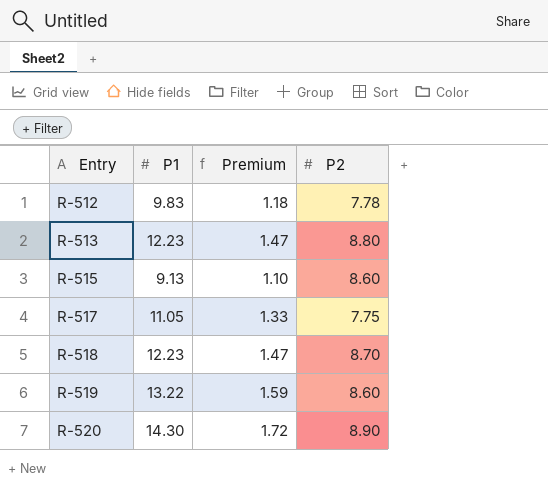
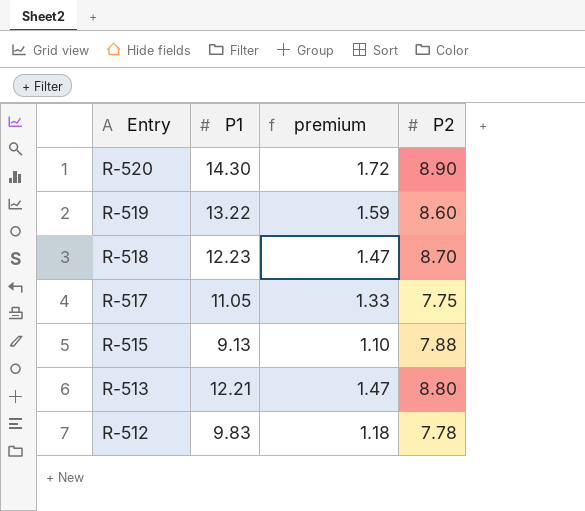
row order: Entry ascending -> Entry descending
column name: Premium -> premium
R-515 | P2: 8.60 -> 7.88
R-513 | P1: 12.23 -> 12.21

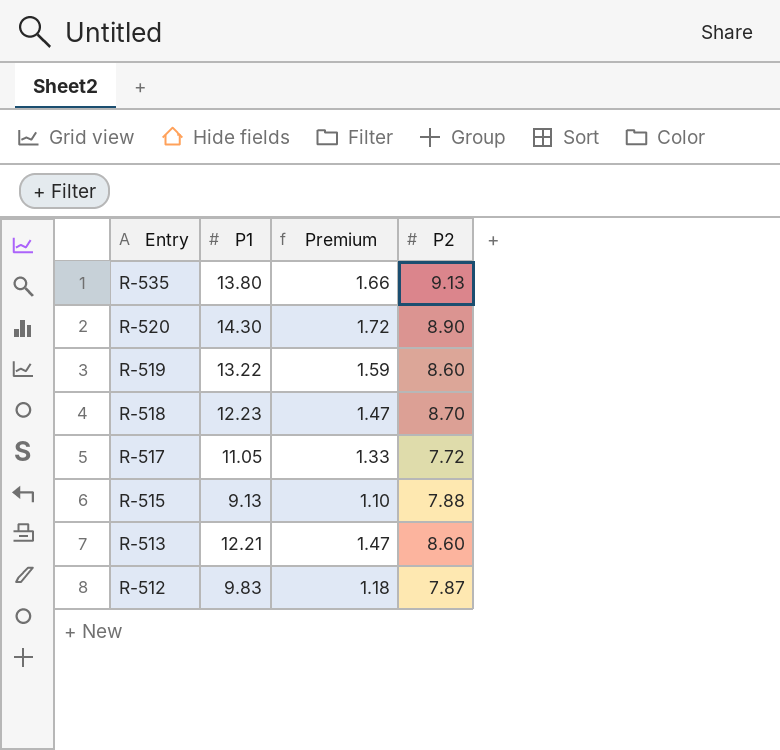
column name: premium -> Premium
row R-535: none -> 13.80 | 1.66 | 9.13
R-517 | P2: 7.75 -> 7.72
R-513 | P2: 8.80 -> 8.60
R-512 | P2: 7.78 -> 7.87

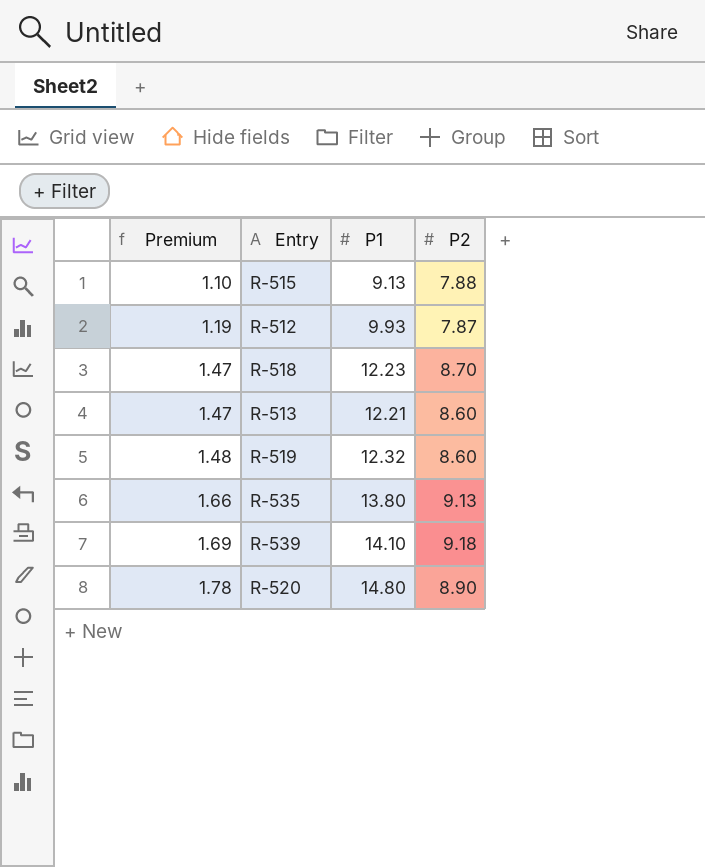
row order: Entry descending -> Premium ascending
column Premium | position: 3 -> 1
row R-517: 11.05 | 1.33 | 7.72 -> none
R-512 | Premium: 1.18 -> 1.19
R-512 | P1: 9.83 -> 9.93
R-519 | Premium: 1.59 -> 1.48
R-519 | P1: 13.22 -> 12.32
row R-539: none -> 1.69 | 14.10 | 9.18
R-520 | Premium: 1.72 -> 1.78
R-520 | P1: 14.30 -> 14.80

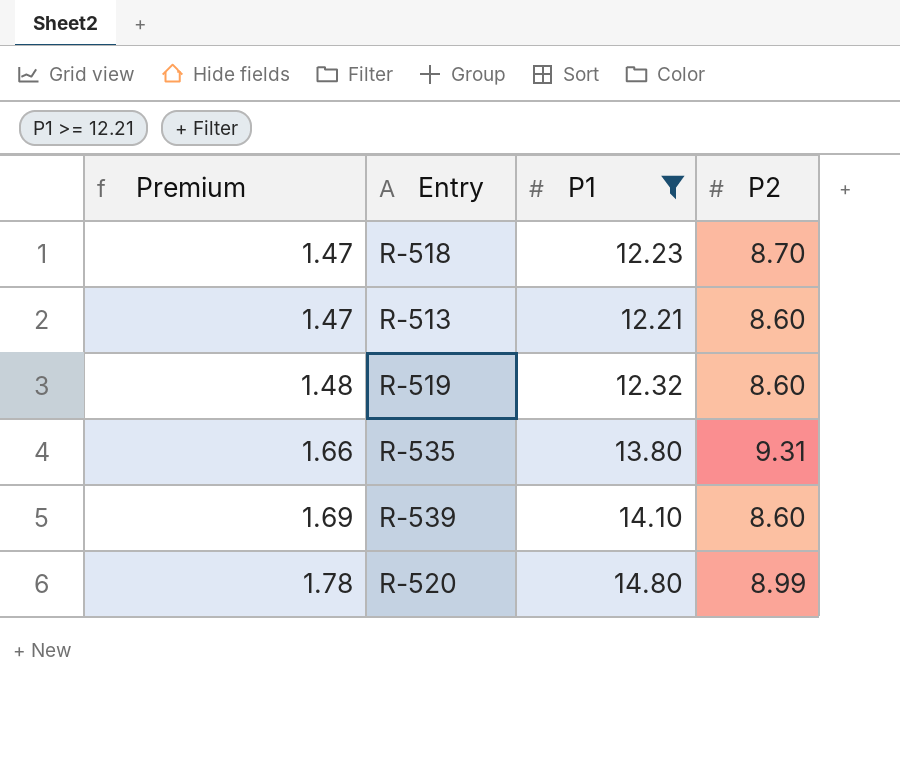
filter: none -> P1 >= 12.21
R-535 | P2: 9.13 -> 9.31
R-539 | P2: 9.18 -> 8.60
R-520 | P2: 8.90 -> 8.99

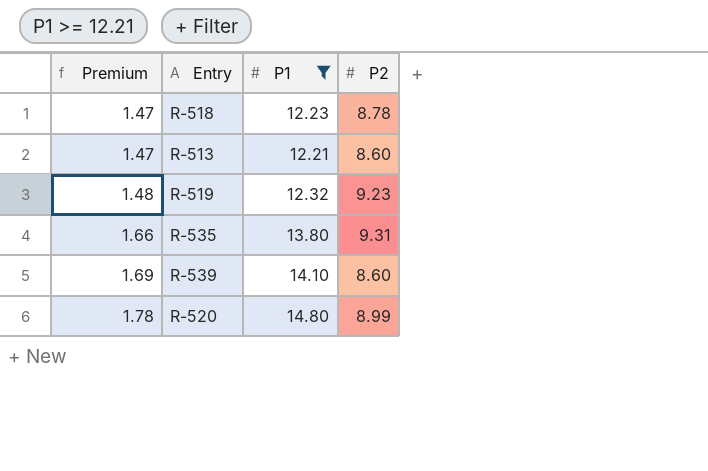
R-518 | P2: 8.70 -> 8.78
R-519 | P2: 8.60 -> 9.23

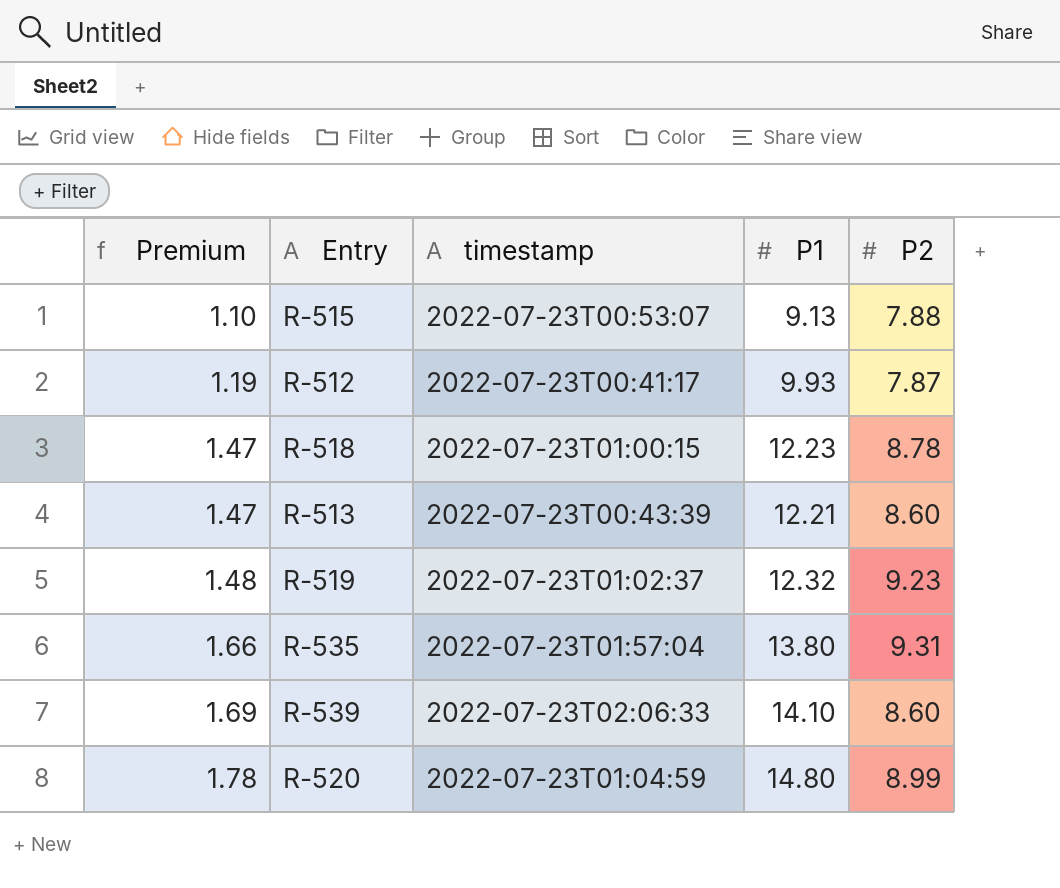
filter: P1 >= 12.21 -> none
column timestamp | position: none -> 3

